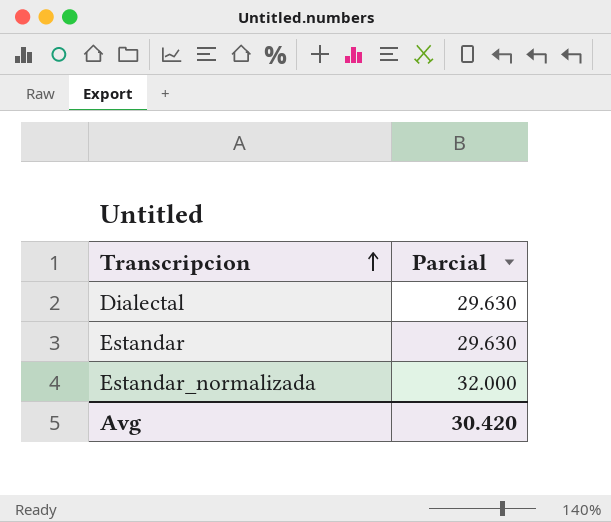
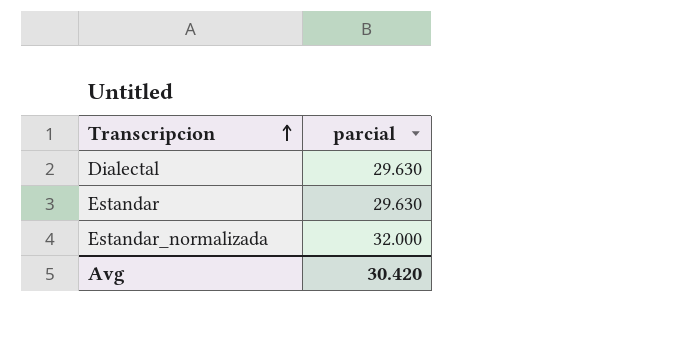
column name: Parcial -> parcial

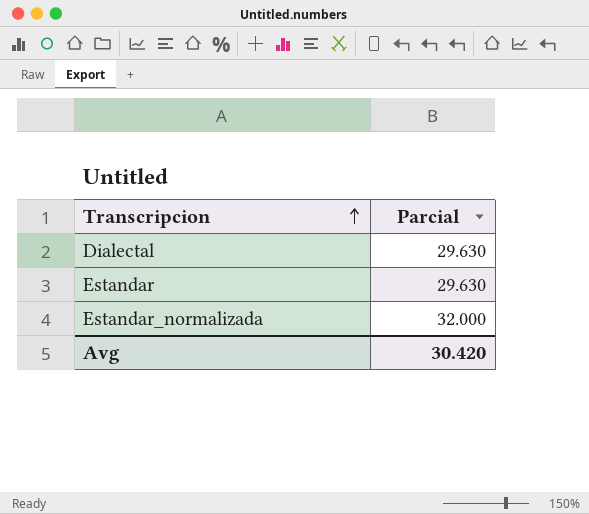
column name: parcial -> Parcial

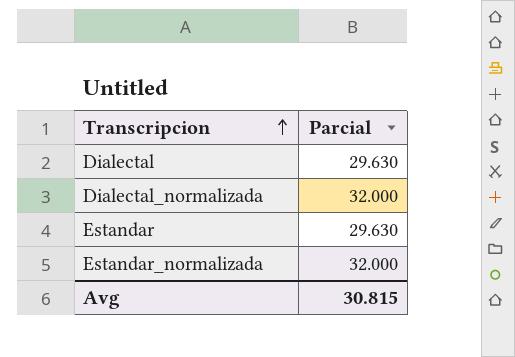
row Dialectal_normalizada: none -> 32.000
Avg | Parcial: 30.420 -> 30.815

